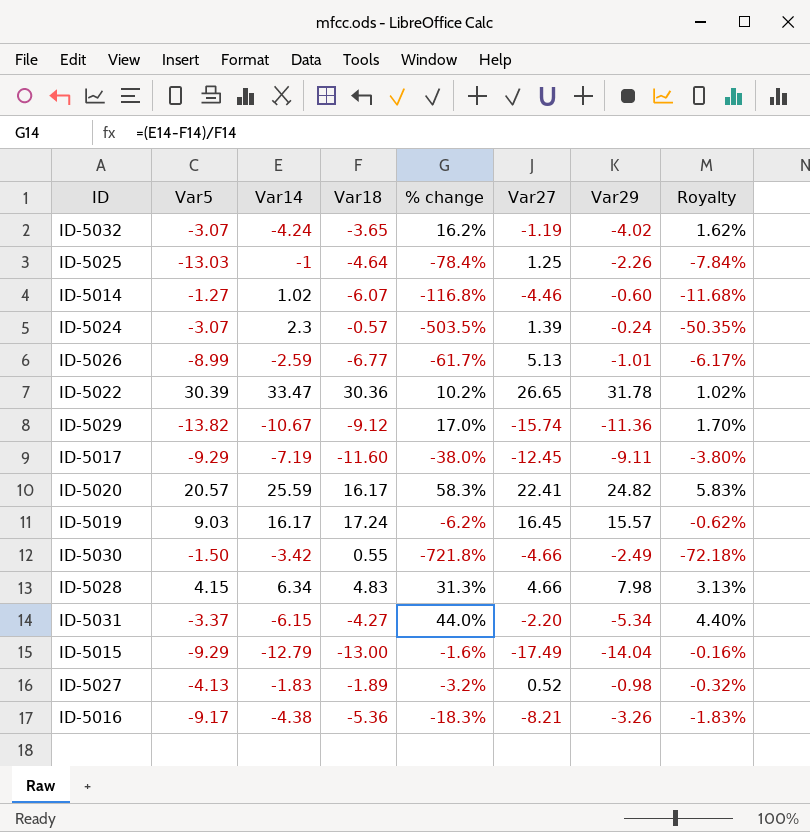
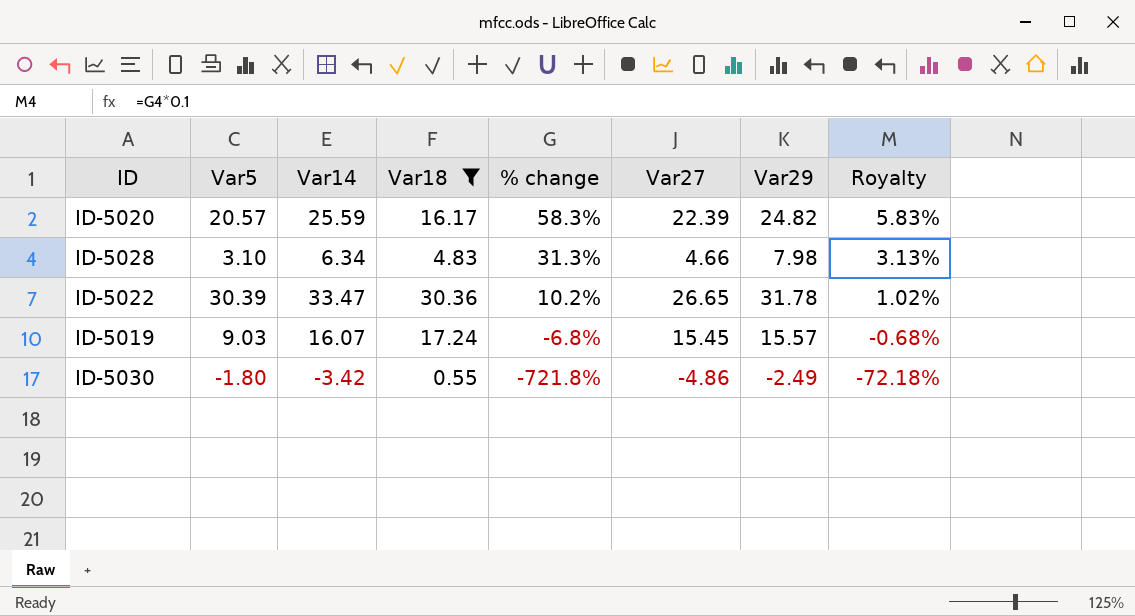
filter: none -> Var18 >= 0.55
row order: none -> % change descending
ID-5020 | Var27: 22.41 -> 22.39
ID-5028 | Var5: 4.15 -> 3.10
ID-5019 | Var14: 16.17 -> 16.07
ID-5019 | % change: -6.2% -> -6.8%
ID-5019 | Var27: 16.45 -> 15.45
ID-5019 | Royalty: -0.62% -> -0.68%
ID-5030 | Var5: -1.50 -> -1.80
ID-5030 | Var27: -4.66 -> -4.86

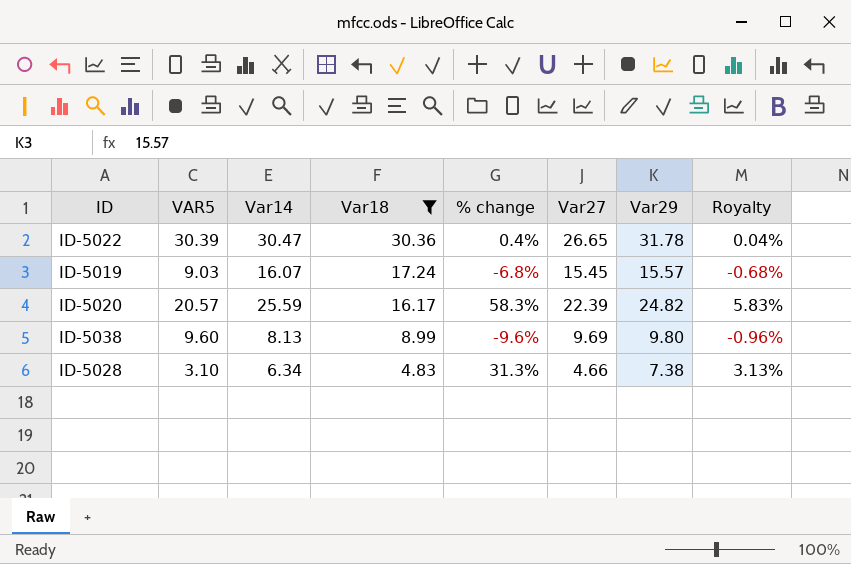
row order: % change descending -> Var18 descending
column name: Var5 -> VAR5
row ID-5030: -1.80 | -3.42 | 0.55 | -721.8% | -4.86 | -2.49 | -72.18% -> none
ID-5022 | Var14: 33.47 -> 30.47
ID-5022 | % change: 10.2% -> 0.4%
ID-5022 | Royalty: 1.02% -> 0.04%
row ID-5038: none -> 9.60 | 8.13 | 8.99 | -9.6% | 9.69 | 9.80 | -0.96%
ID-5028 | Var29: 7.98 -> 7.38

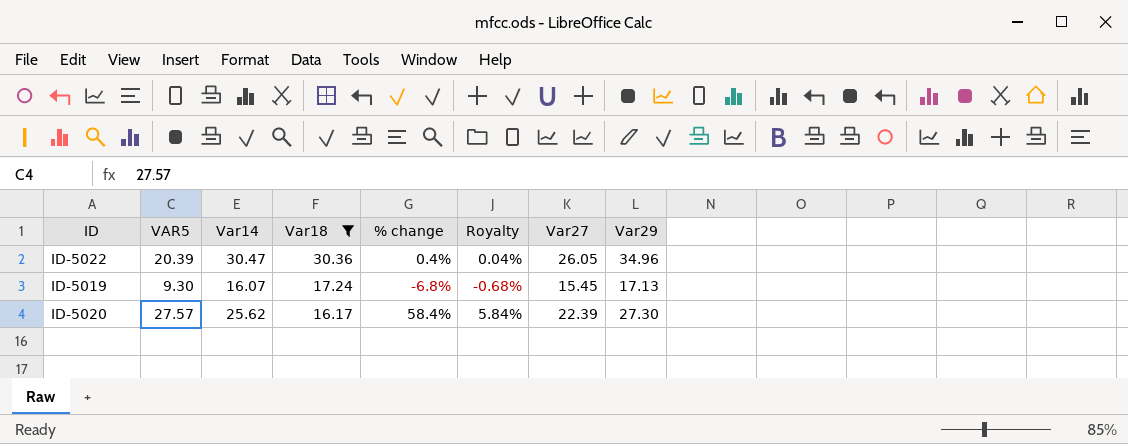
column Royalty | position: 8 -> 6
row ID-5038: 9.60 | 8.13 | 8.99 | -9.6% | 9.69 | 9.80 | -0.96% -> none
row ID-5028: 3.10 | 6.34 | 4.83 | 31.3% | 4.66 | 7.38 | 3.13% -> none
ID-5022 | VAR5: 30.39 -> 20.39
ID-5022 | Var27: 26.65 -> 26.05
ID-5022 | Var29: 31.78 -> 34.96
ID-5019 | VAR5: 9.03 -> 9.30
ID-5019 | Var29: 15.57 -> 17.13
ID-5020 | VAR5: 20.57 -> 27.57
ID-5020 | Var14: 25.59 -> 25.62
ID-5020 | % change: 58.3% -> 58.4%
ID-5020 | Royalty: 5.83% -> 5.84%
ID-5020 | Var29: 24.82 -> 27.30

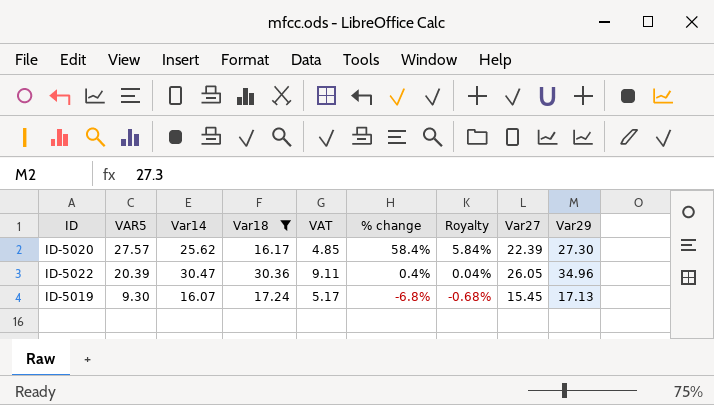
row order: Var18 descending -> VAR5 descending
column VAT | formula: none -> [Var18] * 0.3

